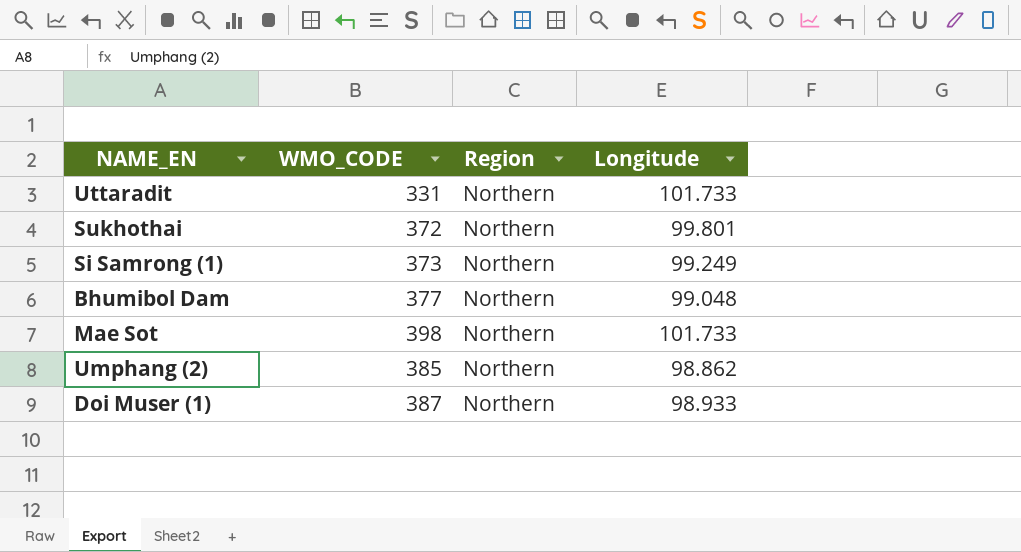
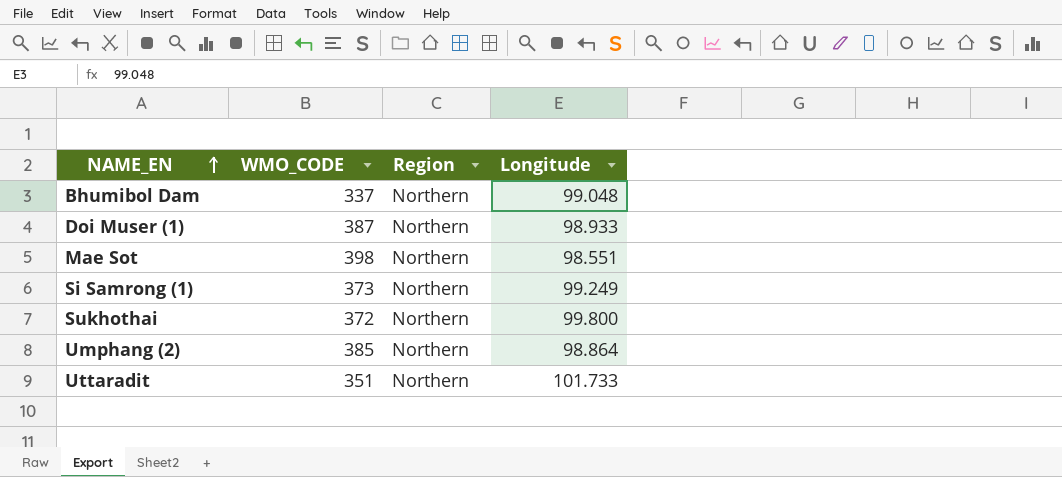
row order: none -> NAME_EN ascending
Bhumibol Dam | WMO_CODE: 377 -> 337
Mae Sot | Longitude: 101.733 -> 98.551
Sukhothai | Longitude: 99.801 -> 99.800
Umphang (2) | Longitude: 98.862 -> 98.864
Uttaradit | WMO_CODE: 331 -> 351

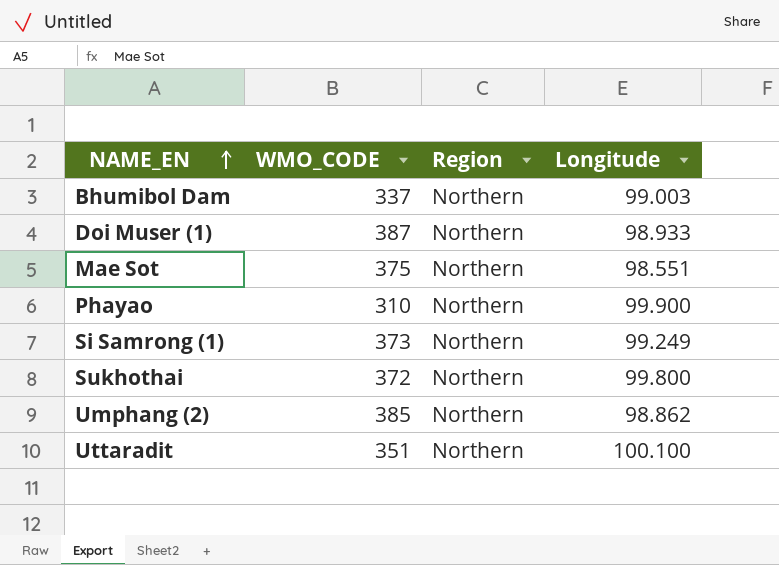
Bhumibol Dam | Longitude: 99.048 -> 99.003
Mae Sot | WMO_CODE: 398 -> 375
row Phayao: none -> 310 | Northern | 99.900
Umphang (2) | Longitude: 98.864 -> 98.862
Uttaradit | Longitude: 101.733 -> 100.100

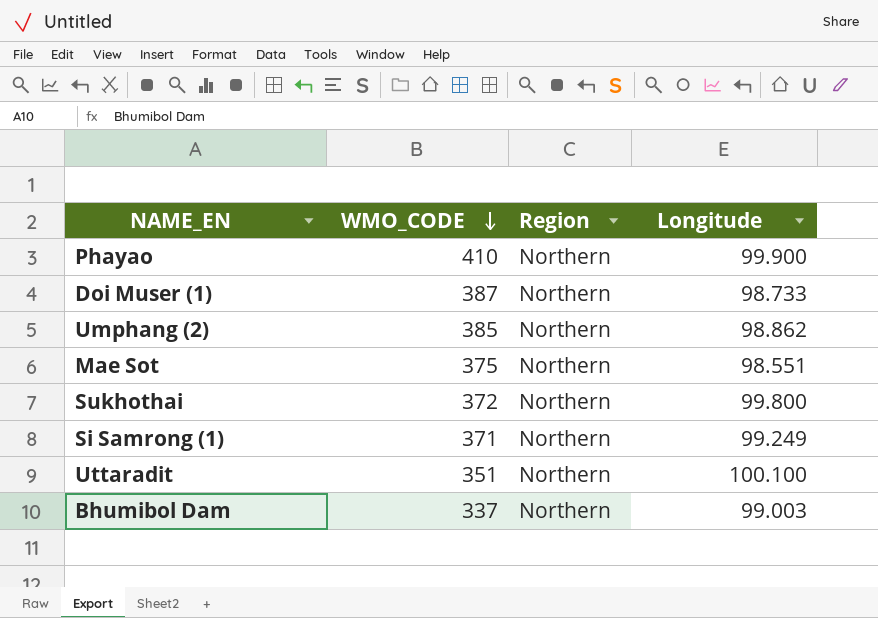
row order: NAME_EN ascending -> WMO_CODE descending
Phayao | WMO_CODE: 310 -> 410
Doi Muser (1) | Longitude: 98.933 -> 98.733
Si Samrong (1) | WMO_CODE: 373 -> 371

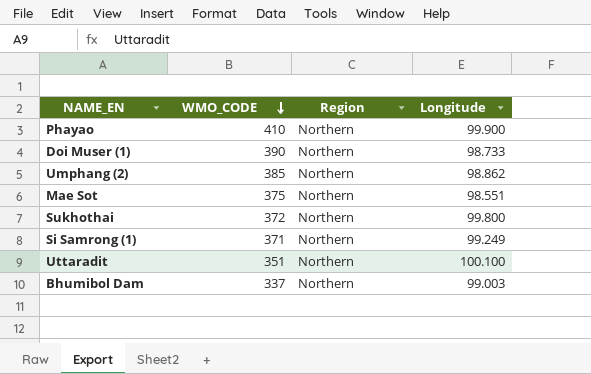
Doi Muser (1) | WMO_CODE: 387 -> 390

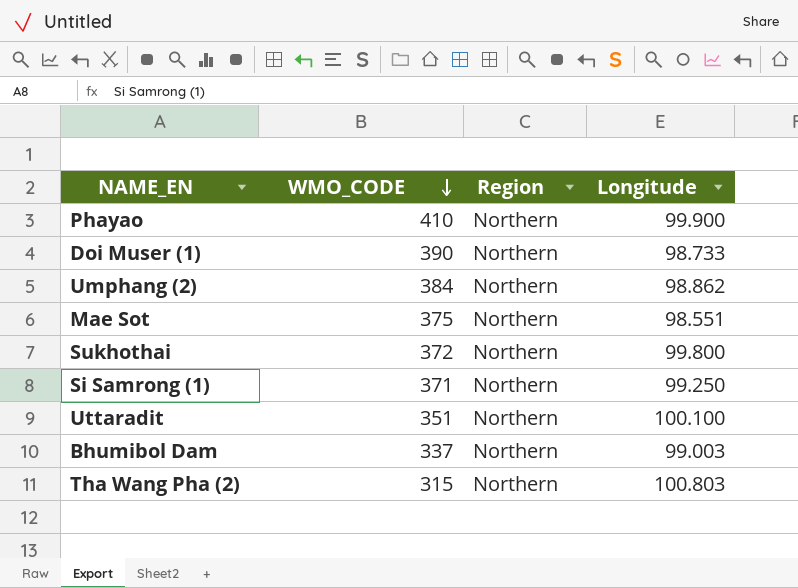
Umphang (2) | WMO_CODE: 385 -> 384
Si Samrong (1) | Longitude: 99.249 -> 99.250
row Tha Wang Pha (2): none -> 315 | Northern | 100.803

